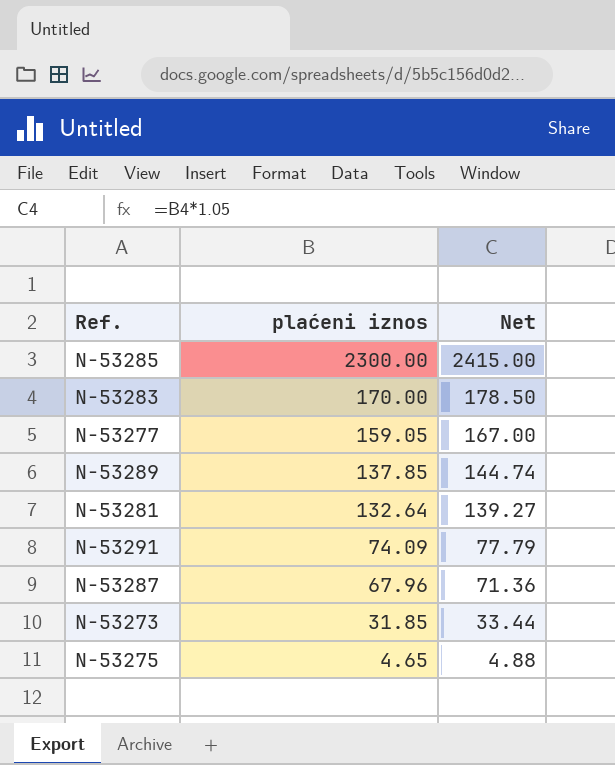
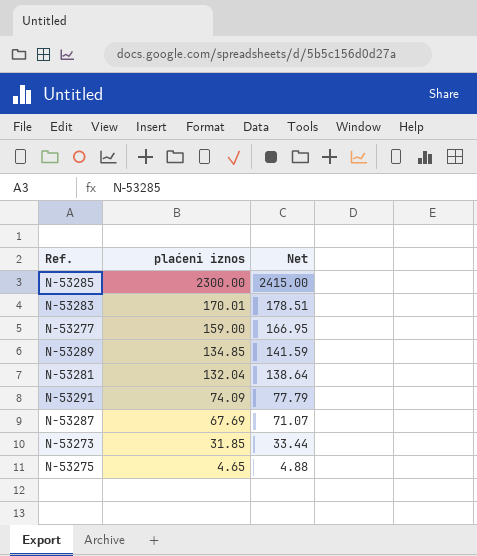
N-53283 | plaćeni iznos: 170.00 -> 170.01
N-53283 | Net: 178.50 -> 178.51
N-53277 | plaćeni iznos: 159.05 -> 159.00
N-53277 | Net: 167.00 -> 166.95
N-53289 | plaćeni iznos: 137.85 -> 134.85
N-53289 | Net: 144.74 -> 141.59
N-53281 | plaćeni iznos: 132.64 -> 132.04
N-53281 | Net: 139.27 -> 138.64
N-53287 | plaćeni iznos: 67.96 -> 67.69
N-53287 | Net: 71.36 -> 71.07

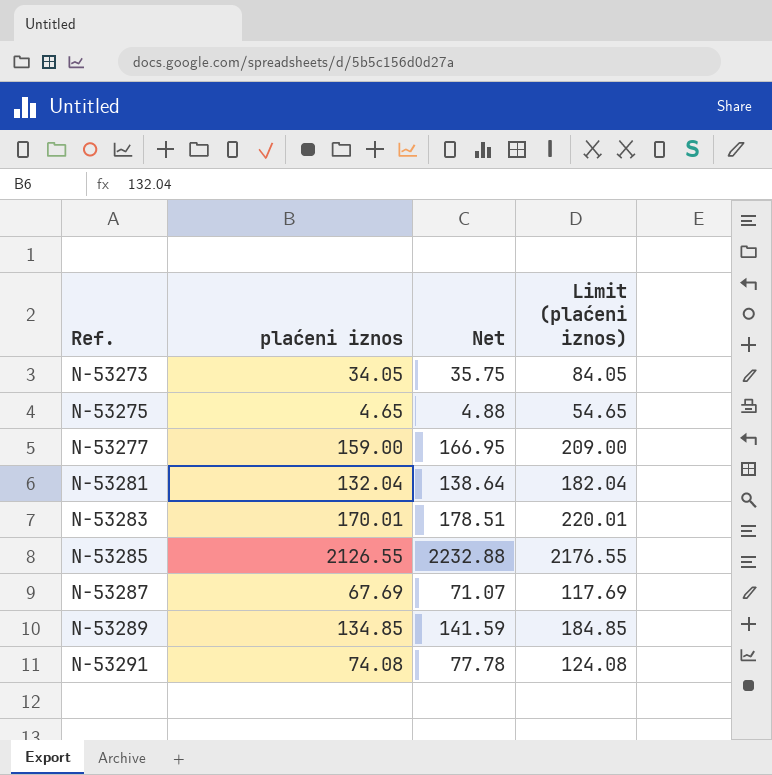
row order: plaćeni iznos descending -> Ref. ascending
column Limit (plaćeni iznos) | formula: none -> [plaćeni iznos] + 50
N-53273 | plaćeni iznos: 31.85 -> 34.05
N-53273 | Net: 33.44 -> 35.75
N-53285 | plaćeni iznos: 2300.00 -> 2126.55
N-53285 | Net: 2415.00 -> 2232.88
N-53291 | plaćeni iznos: 74.09 -> 74.08
N-53291 | Net: 77.79 -> 77.78

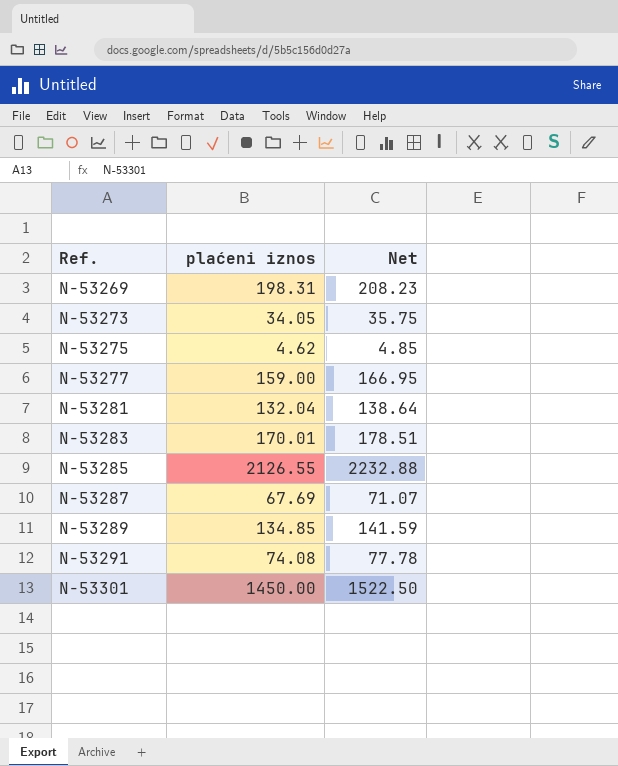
column Limit (plaćeni iznos) | formula: [plaćeni iznos] + 50 -> none
row N-53269: none -> 198.31 | 208.23
N-53275 | plaćeni iznos: 4.65 -> 4.62
N-53275 | Net: 4.88 -> 4.85
row N-53301: none -> 1450.00 | 1522.50

